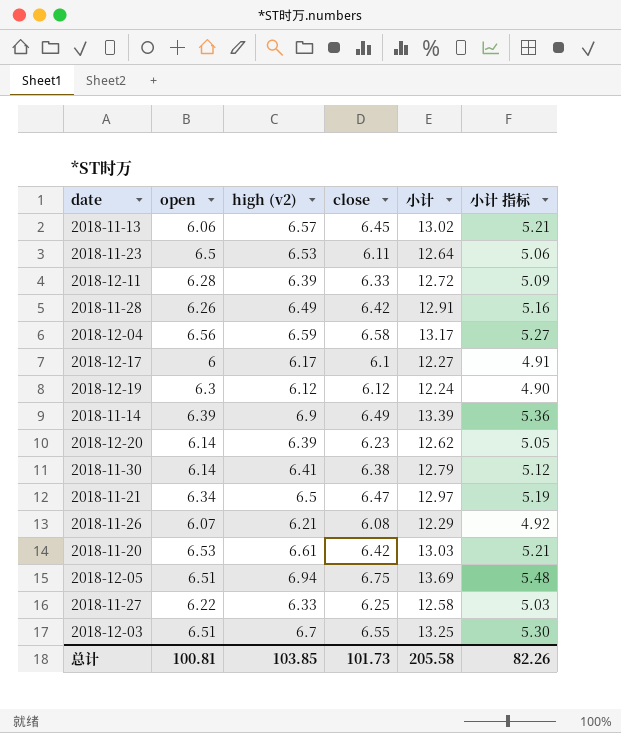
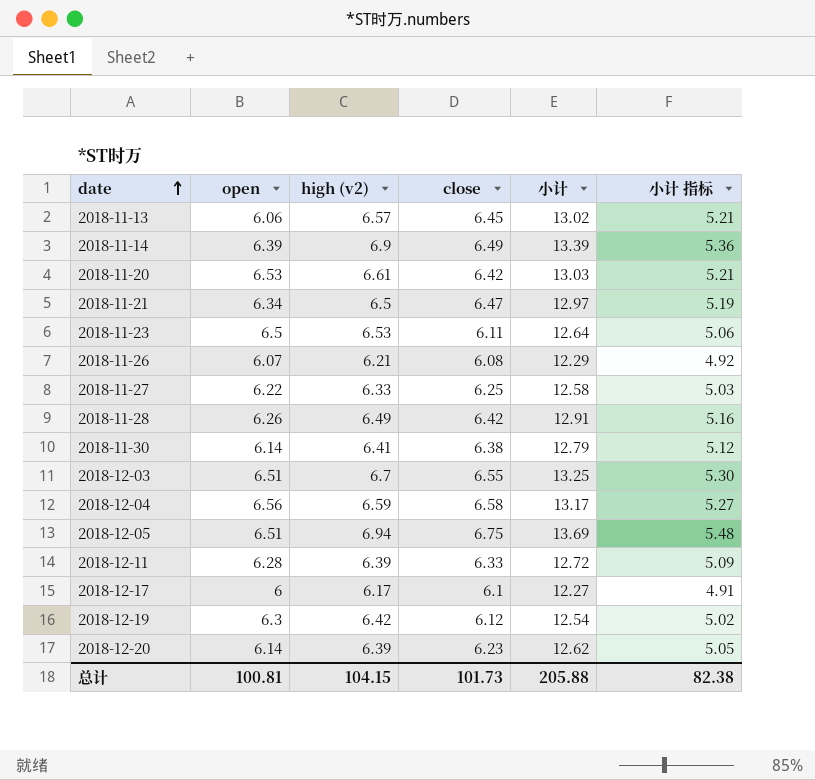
row order: none -> date ascending
2018-12-19 | high (v2): 6.12 -> 6.42
2018-12-19 | 小计: 12.24 -> 12.54
2018-12-19 | 小计 指标: 4.90 -> 5.02
总计 | high (v2): 103.85 -> 104.15
总计 | 小计: 205.58 -> 205.88
总计 | 小计 指标: 82.26 -> 82.38

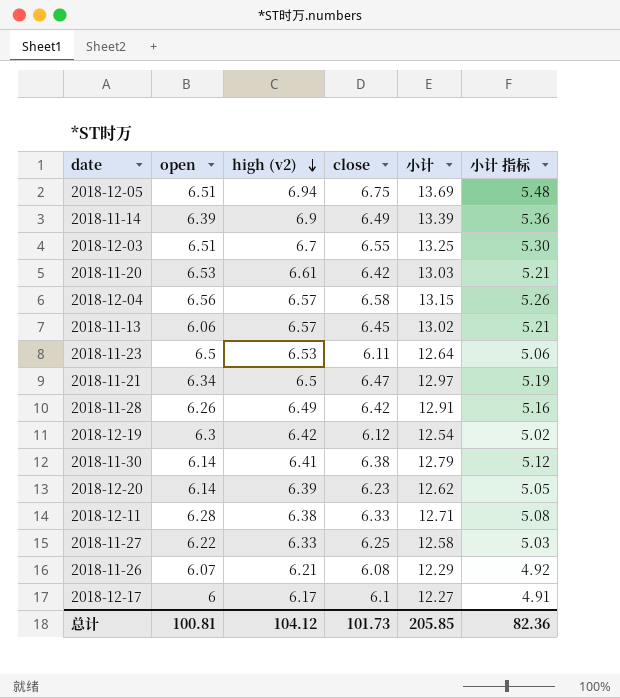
row order: date ascending -> high (v2) descending
2018-12-04 | high (v2): 6.59 -> 6.57
2018-12-04 | 小计: 13.17 -> 13.15
2018-12-04 | 小计 指标: 5.27 -> 5.26
2018-12-11 | high (v2): 6.39 -> 6.38
2018-12-11 | 小计: 12.72 -> 12.71
2018-12-11 | 小计 指标: 5.09 -> 5.08
总计 | high (v2): 104.15 -> 104.12
总计 | 小计: 205.88 -> 205.85
总计 | 小计 指标: 82.38 -> 82.36

